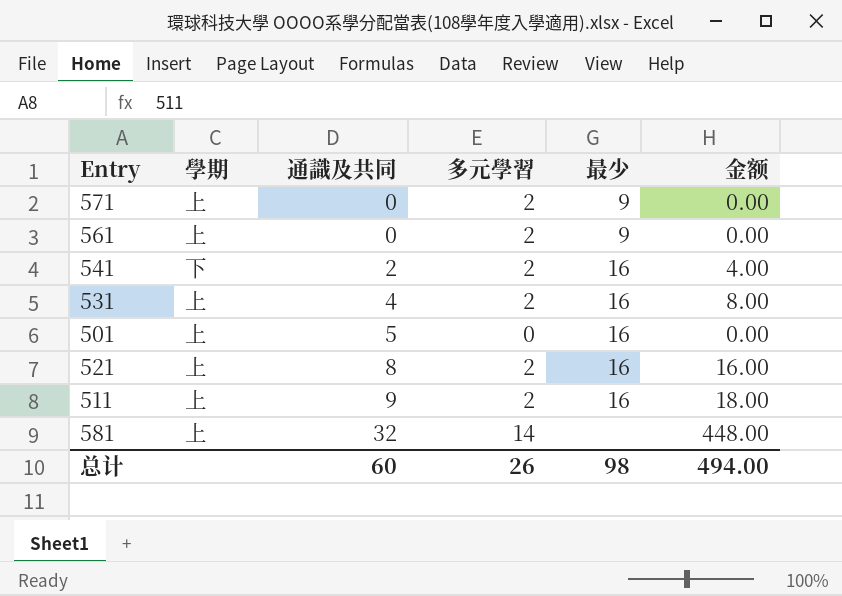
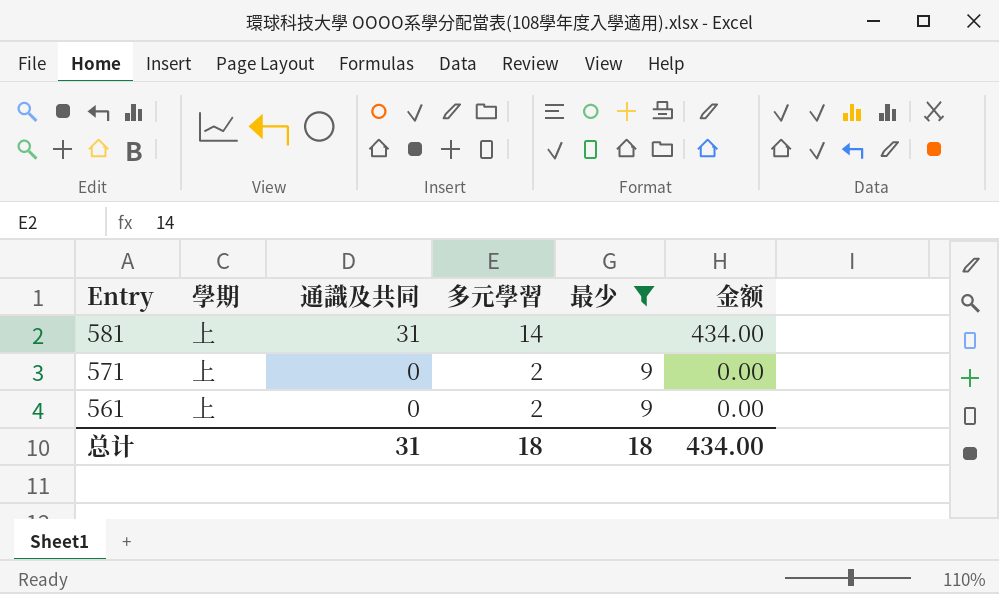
filter: none -> 最少 != 16
row order: 通識及共同 ascending -> Entry descending
581 | 通識及共同: 32 -> 31
581 | 金额: 448.00 -> 434.00
总计 | 通識及共同: 60 -> 31
总计 | 多元學習: 26 -> 18
总计 | 最少: 98 -> 18
总计 | 金额: 494.00 -> 434.00

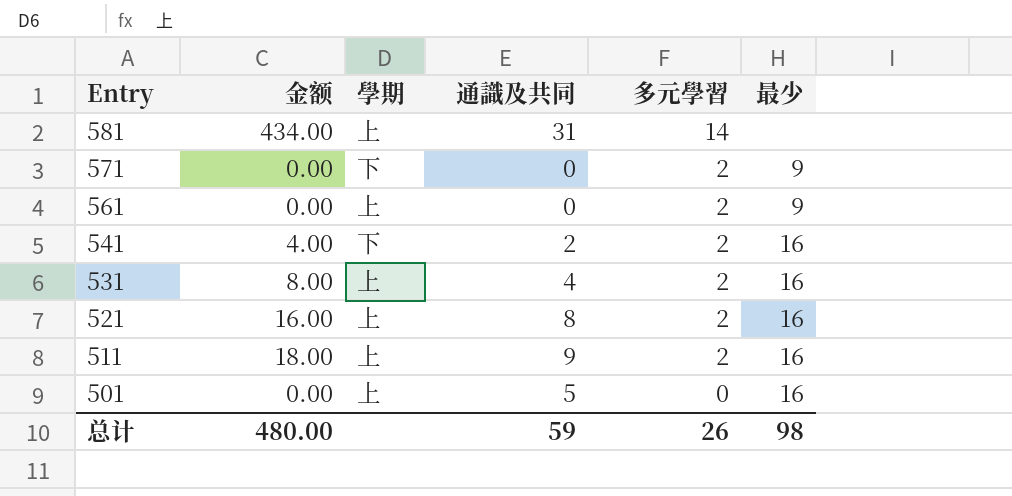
filter: 最少 != 16 -> none
column 金额 | position: 6 -> 2
571 | 學期: 上 -> 下
总计 | 金额: 434.00 -> 480.00
总计 | 通識及共同: 31 -> 59
总计 | 多元學習: 18 -> 26
总计 | 最少: 18 -> 98

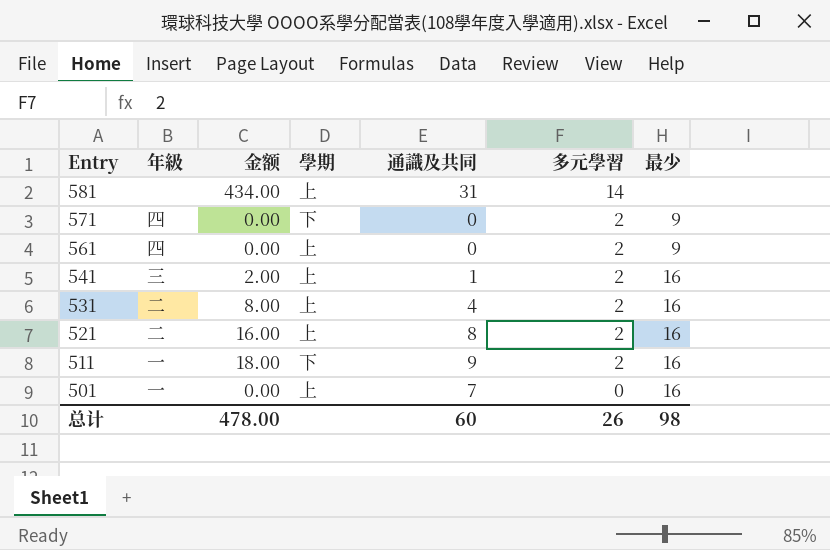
column 年級 | position: none -> 2
541 | 金额: 4.00 -> 2.00
541 | 學期: 下 -> 上
541 | 通識及共同: 2 -> 1
511 | 學期: 上 -> 下
501 | 通識及共同: 5 -> 7
总计 | 金额: 480.00 -> 478.00
总计 | 通識及共同: 59 -> 60

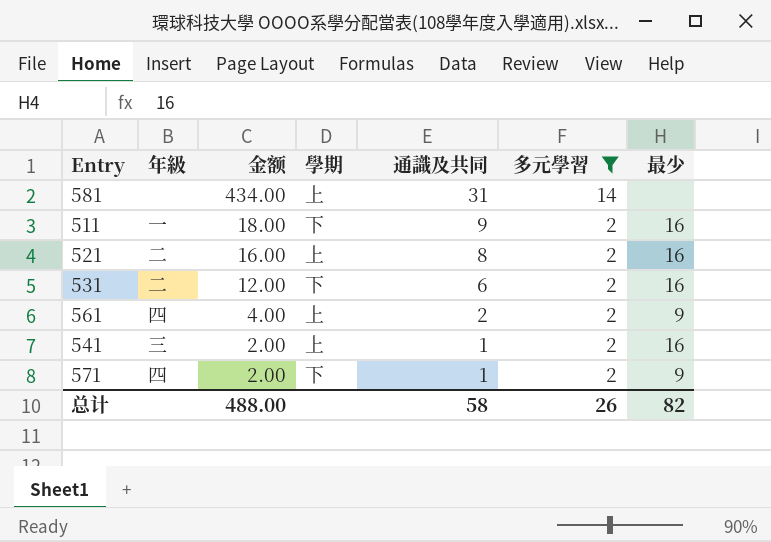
filter: none -> 多元學習 != 0
row order: Entry descending -> 金额 descending
531 | 金额: 8.00 -> 12.00
531 | 學期: 上 -> 下
531 | 通識及共同: 4 -> 6
561 | 金额: 0.00 -> 4.00
561 | 通識及共同: 0 -> 2
571 | 金额: 0.00 -> 2.00
571 | 通識及共同: 0 -> 1
总计 | 金额: 478.00 -> 488.00
总计 | 通識及共同: 60 -> 58
总计 | 最少: 98 -> 82

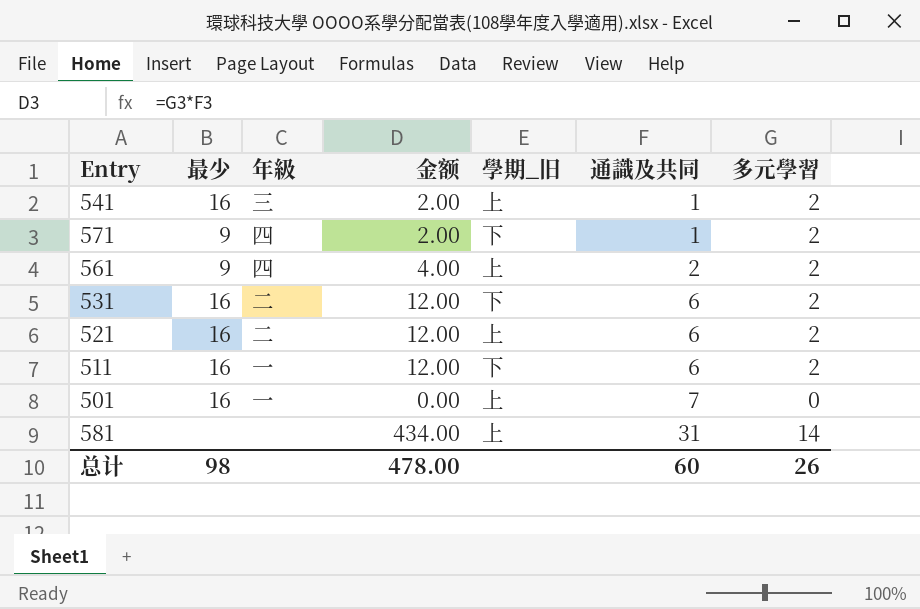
filter: 多元學習 != 0 -> none
row order: 金额 descending -> 通識及共同 ascending
column 最少 | position: 7 -> 2
column name: 學期 -> 學期_旧
521 | 金额: 16.00 -> 12.00
521 | 通識及共同: 8 -> 6
511 | 金额: 18.00 -> 12.00
511 | 通識及共同: 9 -> 6
总计 | 最少: 82 -> 98
总计 | 金额: 488.00 -> 478.00
总计 | 通識及共同: 58 -> 60

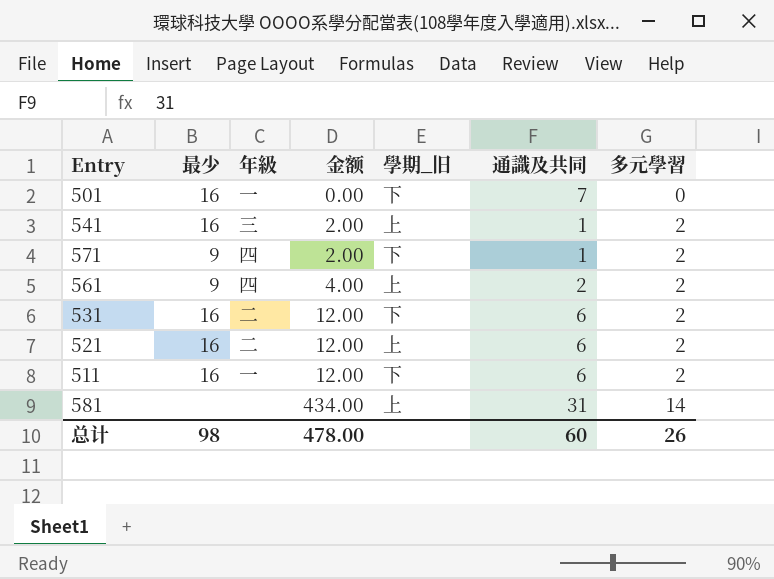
row order: 通識及共同 ascending -> 金额 ascending
501 | 學期_旧: 上 -> 下

